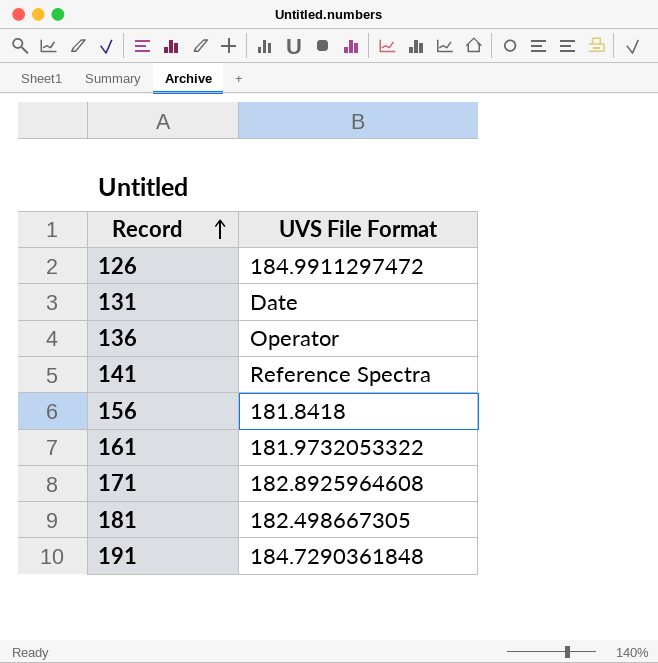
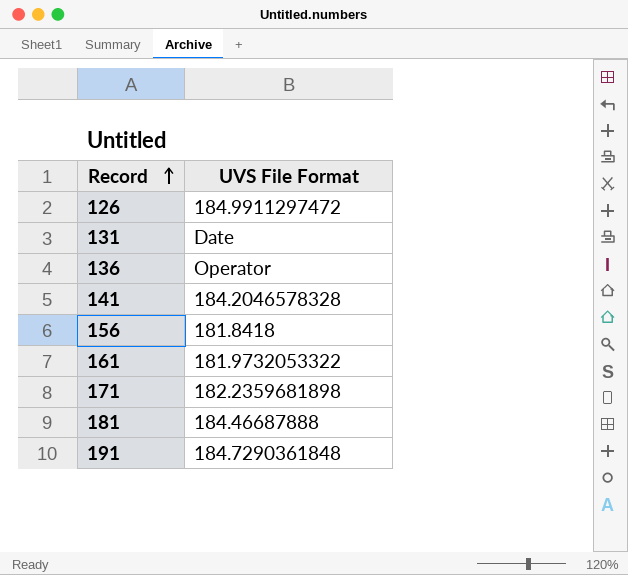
141 | UVS File Format: Reference Spectra -> 184.2046578328
171 | UVS File Format: 182.8925964608 -> 182.2359681898
181 | UVS File Format: 182.498667305 -> 184.46687888

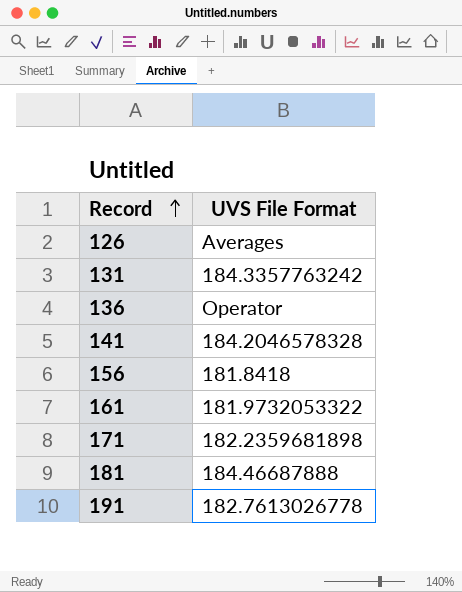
126 | UVS File Format: 184.9911297472 -> Averages
131 | UVS File Format: Date -> 184.3357763242
191 | UVS File Format: 184.7290361848 -> 182.7613026778

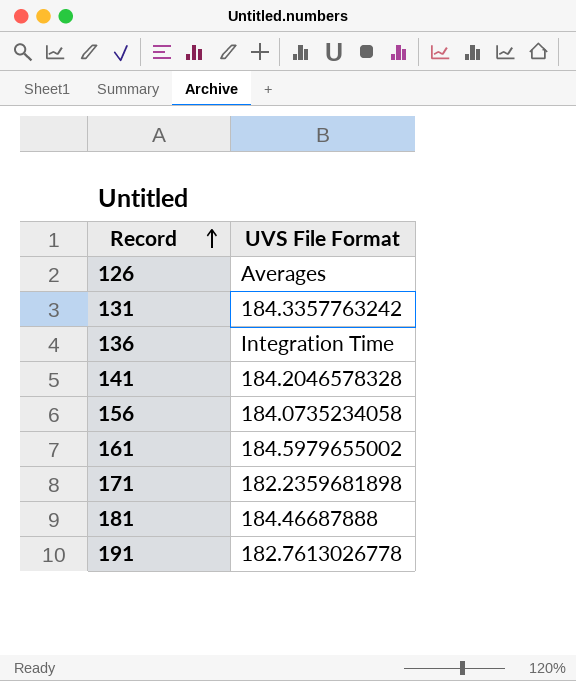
136 | UVS File Format: Operator -> Integration Time
156 | UVS File Format: 181.8418 -> 184.0735234058
161 | UVS File Format: 181.9732053322 -> 184.5979655002

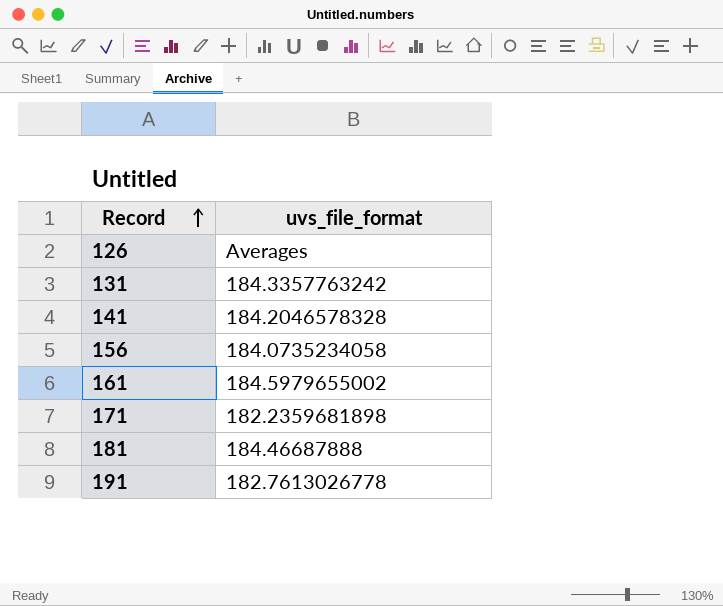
column name: UVS File Format -> uvs_file_format
row 136: Integration Time -> none

